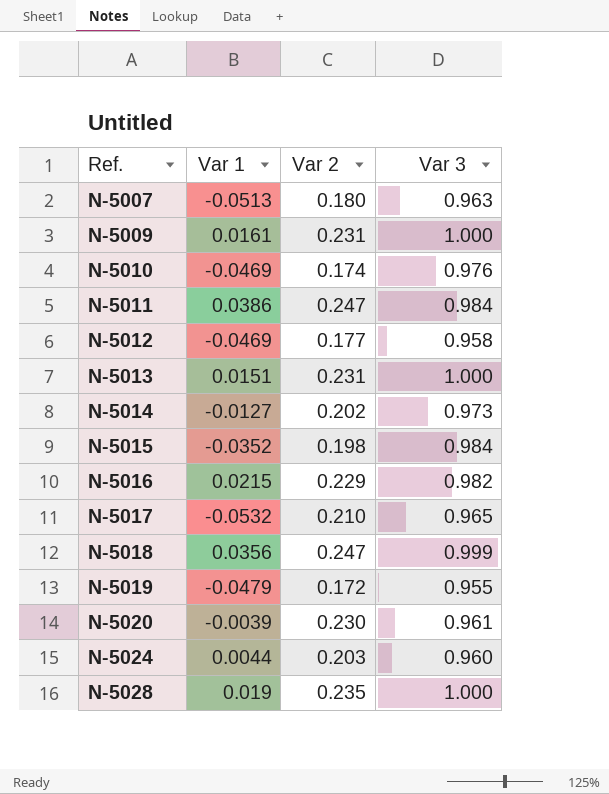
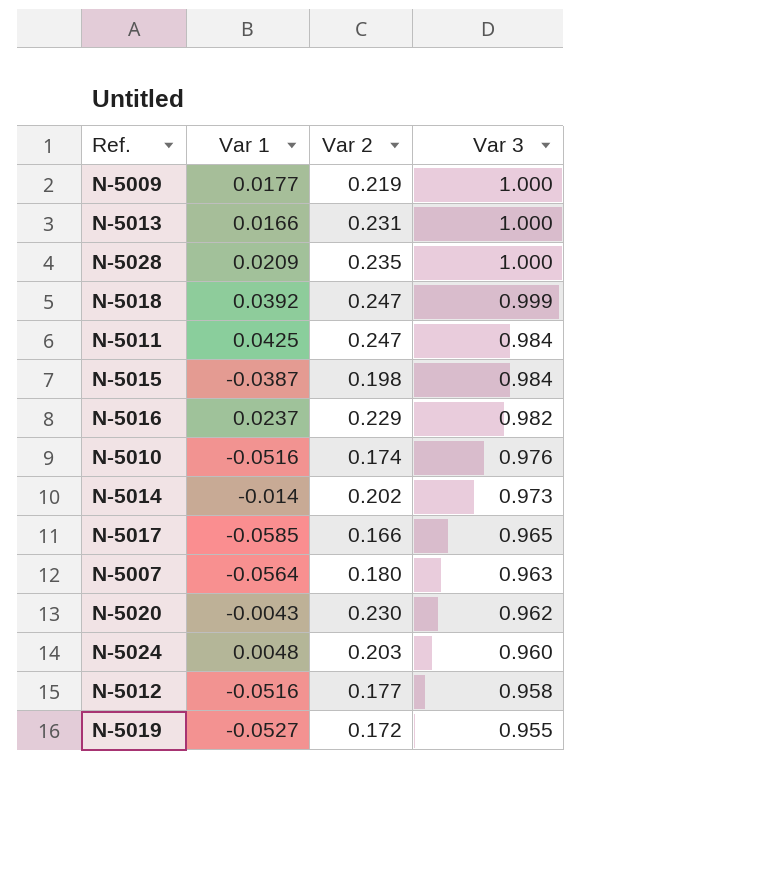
row order: Ref. ascending -> Var 3 descending
N-5009 | Var 1: 0.0161 -> 0.0177
N-5009 | Var 2: 0.231 -> 0.219
N-5013 | Var 1: 0.0151 -> 0.0166
N-5028 | Var 1: 0.019 -> 0.0209
N-5018 | Var 1: 0.0356 -> 0.0392
N-5011 | Var 1: 0.0386 -> 0.0425
N-5015 | Var 1: -0.0352 -> -0.0387
N-5016 | Var 1: 0.0215 -> 0.0237
N-5010 | Var 1: -0.0469 -> -0.0516
N-5014 | Var 1: -0.0127 -> -0.014
N-5017 | Var 1: -0.0532 -> -0.0585
N-5017 | Var 2: 0.210 -> 0.166
N-5007 | Var 1: -0.0513 -> -0.0564
N-5020 | Var 1: -0.0039 -> -0.0043
N-5020 | Var 3: 0.961 -> 0.962
N-5024 | Var 1: 0.0044 -> 0.0048
N-5012 | Var 1: -0.0469 -> -0.0516
N-5019 | Var 1: -0.0479 -> -0.0527

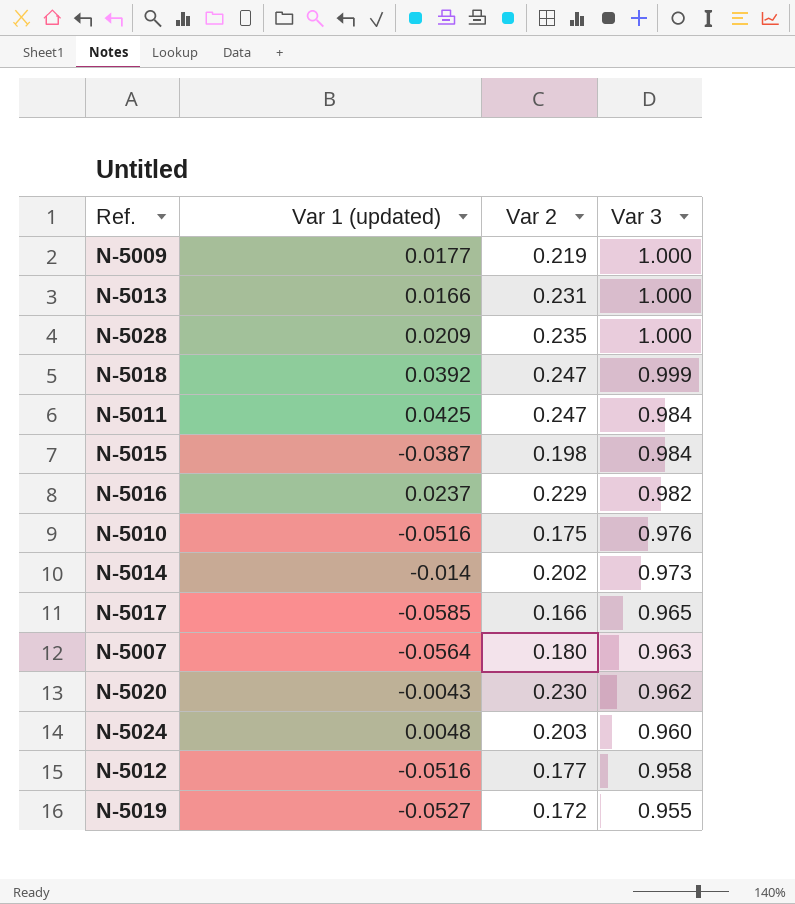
column name: Var 1 -> Var 1 (updated)
N-5010 | Var 2: 0.174 -> 0.175

